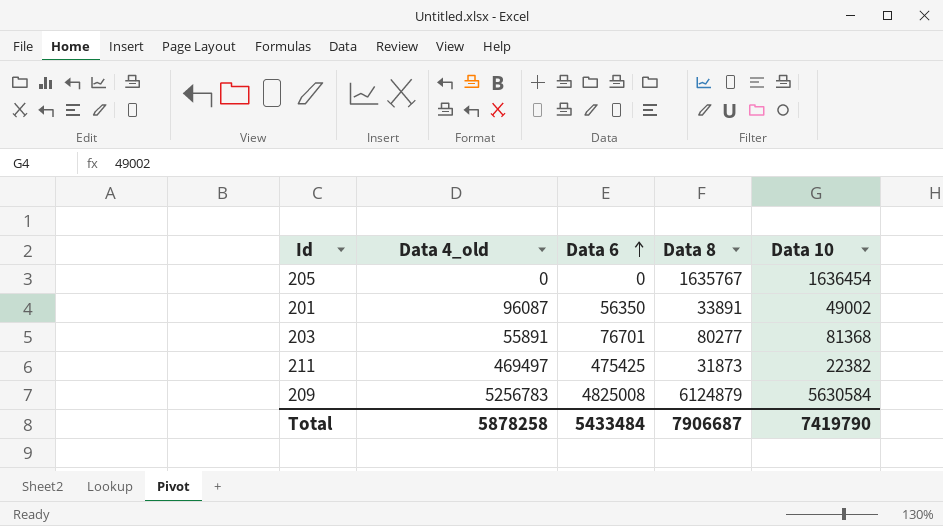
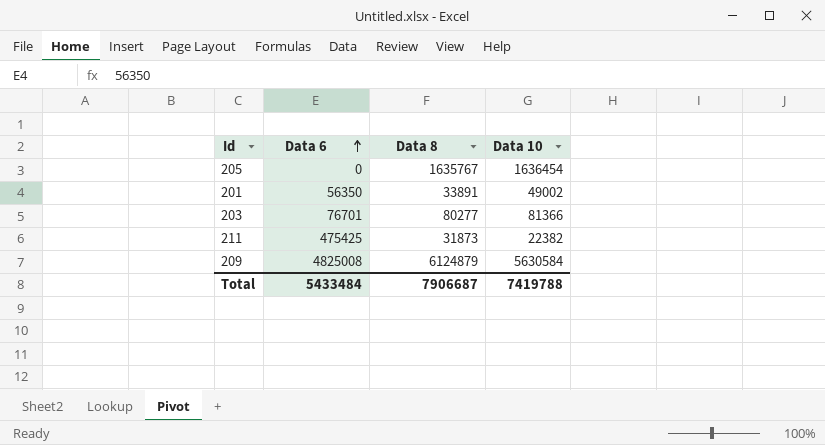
column Data 4_old | position: 2 -> none
203 | Data 10: 81368 -> 81366
Total | Data 10: 7419790 -> 7419788

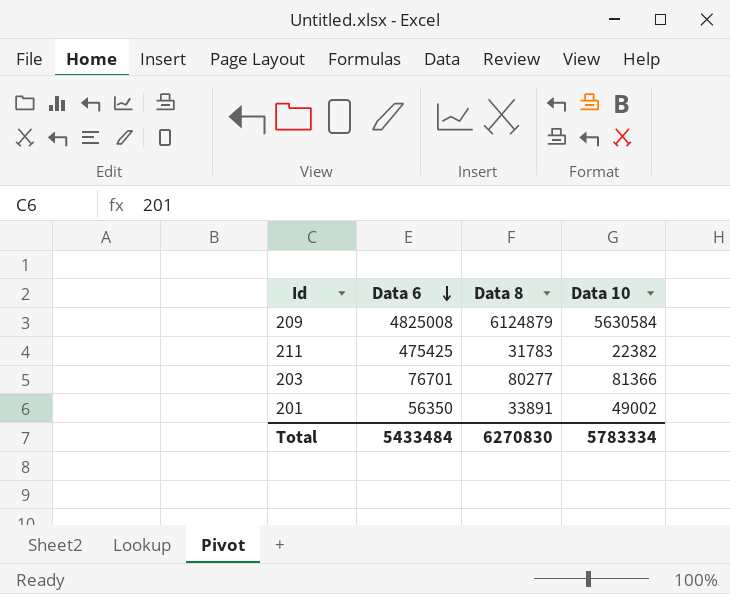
row order: Data 6 ascending -> Data 6 descending
row 205: 0 | 1635767 | 1636454 -> none
211 | Data 8: 31873 -> 31783
Total | Data 8: 7906687 -> 6270830
Total | Data 10: 7419788 -> 5783334

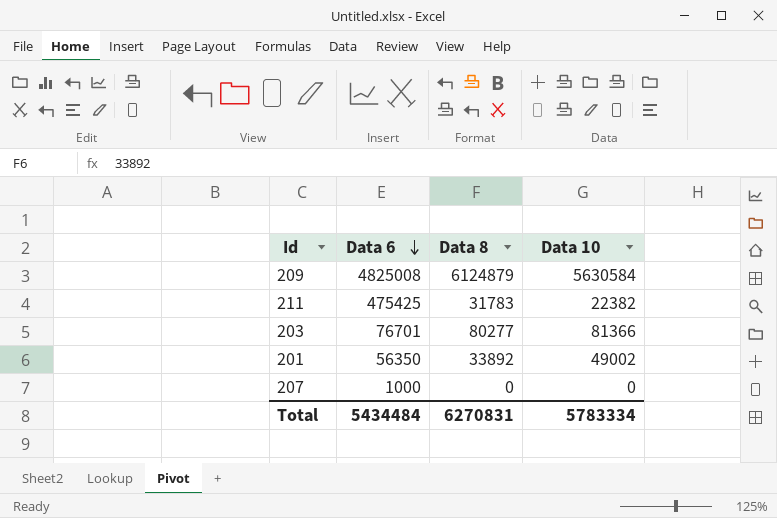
201 | Data 8: 33891 -> 33892
row 207: none -> 1000 | 0 | 0
Total | Data 6: 5433484 -> 5434484
Total | Data 8: 6270830 -> 6270831

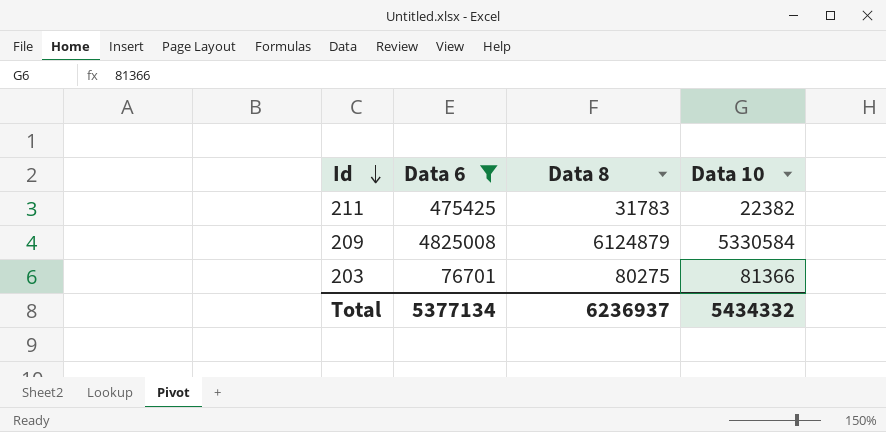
filter: none -> Data 6 >= 76701
row order: Data 6 descending -> Id descending
209 | Data 10: 5630584 -> 5330584
203 | Data 8: 80277 -> 80275
Total | Data 6: 5434484 -> 5377134
Total | Data 8: 6270831 -> 6236937
Total | Data 10: 5783334 -> 5434332

